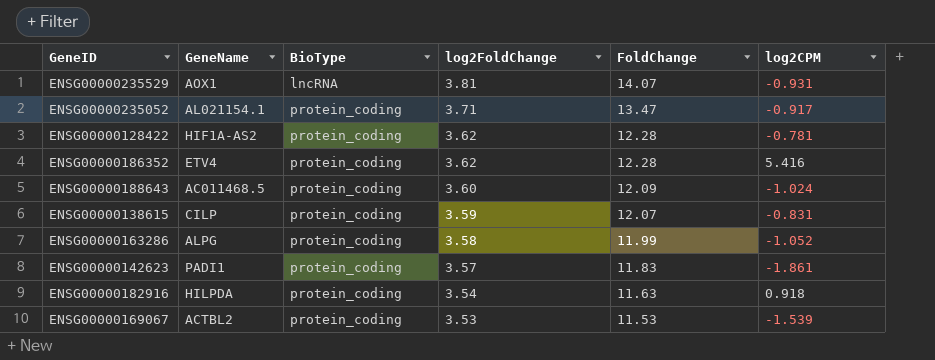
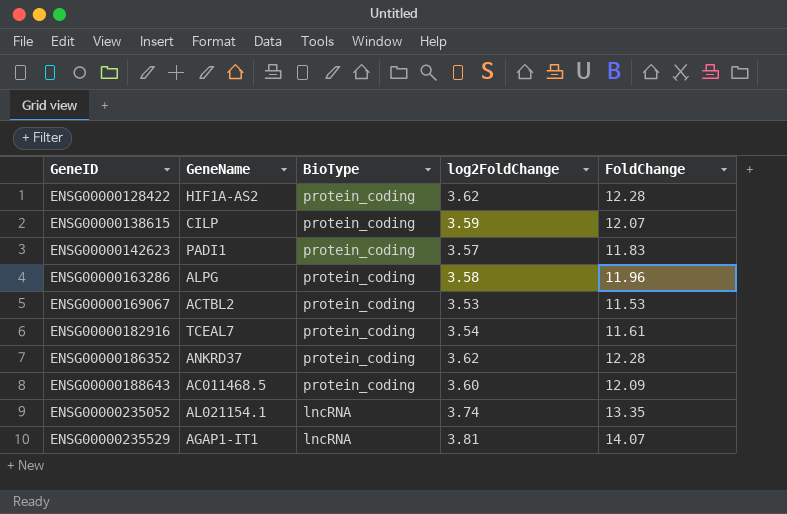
row order: BioType ascending -> GeneID ascending
column log2CPM | position: 6 -> none
ENSG00000163286 | FoldChange: 11.99 -> 11.96
ENSG00000182916 | GeneName: HILPDA -> TCEAL7
ENSG00000182916 | FoldChange: 11.63 -> 11.61
ENSG00000186352 | GeneName: ETV4 -> ANKRD37
ENSG00000235052 | BioType: protein_coding -> lncRNA
ENSG00000235052 | log2FoldChange: 3.71 -> 3.74
ENSG00000235052 | FoldChange: 13.47 -> 13.35
ENSG00000235529 | GeneName: AOX1 -> AGAP1-IT1

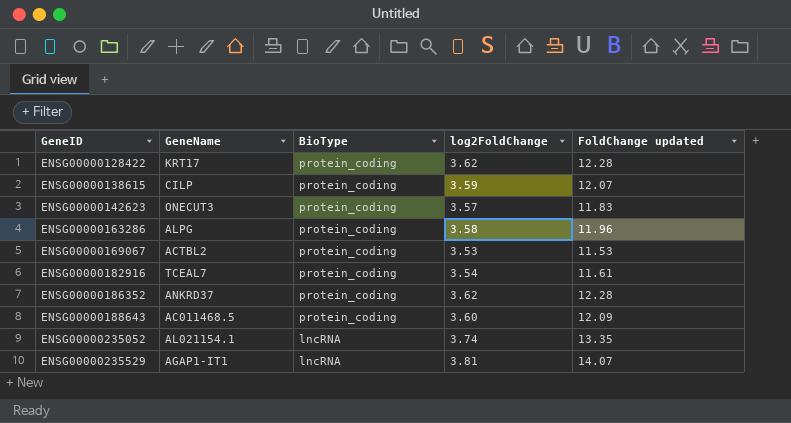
column name: FoldChange -> FoldChange updated
ENSG00000128422 | GeneName: HIF1A-AS2 -> KRT17
ENSG00000142623 | GeneName: PADI1 -> ONECUT3

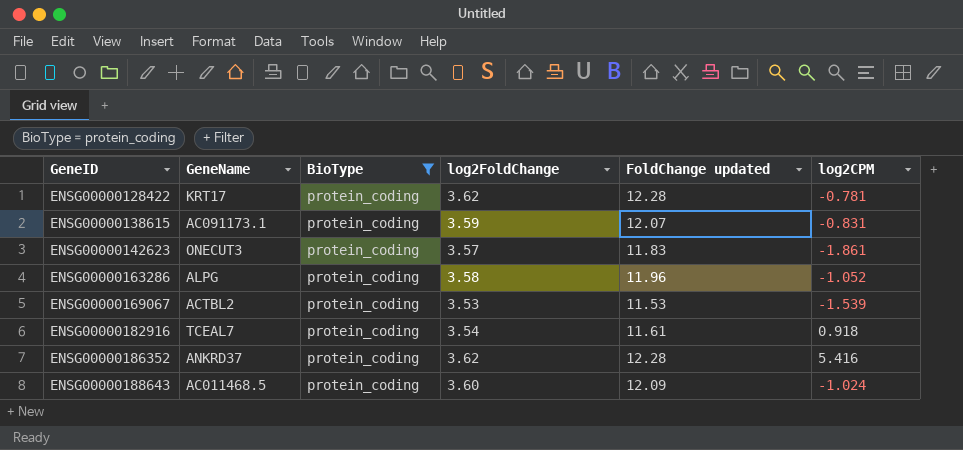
filter: none -> BioType = protein_coding
column log2CPM | position: none -> 6
ENSG00000138615 | GeneName: CILP -> AC091173.1

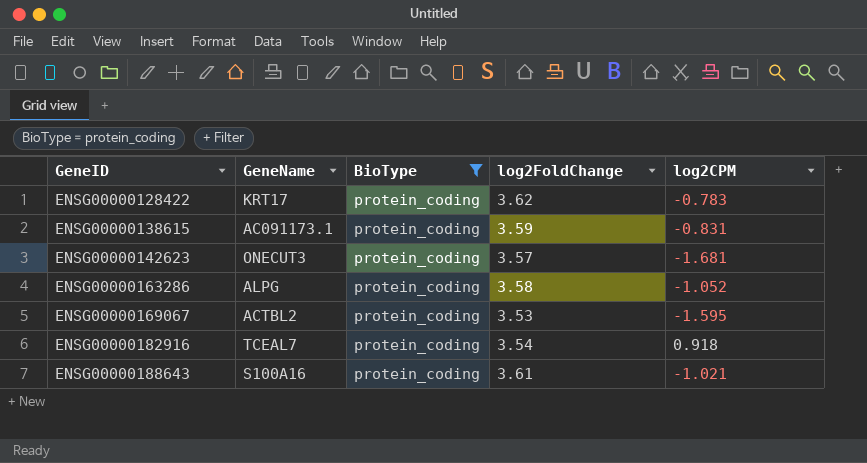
column FoldChange updated | position: 5 -> none
row ENSG00000186352: ANKRD37 | protein_coding | 3.62 | 12.28 | 5.416 -> none
ENSG00000128422 | log2CPM: -0.781 -> -0.783
ENSG00000142623 | log2CPM: -1.861 -> -1.681
ENSG00000169067 | log2CPM: -1.539 -> -1.595
ENSG00000188643 | GeneName: AC011468.5 -> S100A16
ENSG00000188643 | log2FoldChange: 3.60 -> 3.61
ENSG00000188643 | log2CPM: -1.024 -> -1.021

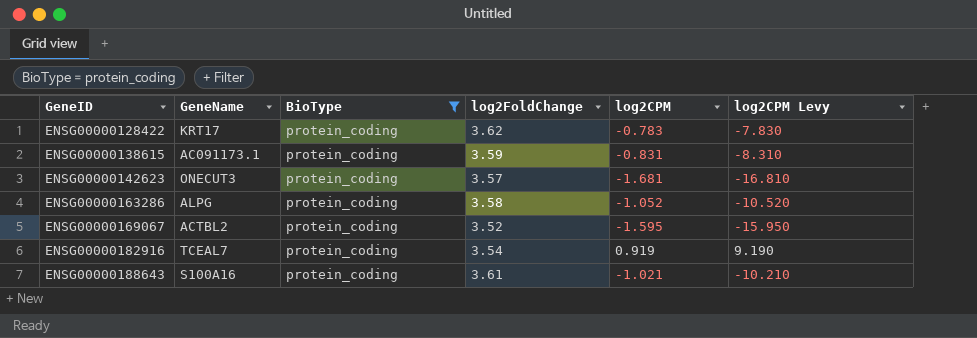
column log2CPM Levy | formula: none -> [log2CPM] * 10
ENSG00000169067 | log2FoldChange: 3.53 -> 3.52
ENSG00000182916 | log2CPM: 0.918 -> 0.919

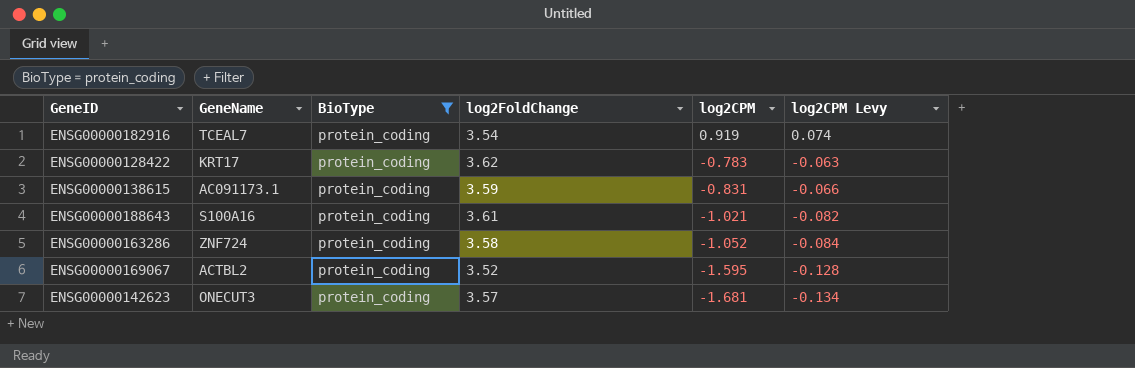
row order: GeneID ascending -> log2CPM descending
column log2CPM Levy | formula: [log2CPM] * 10 -> [log2CPM] * 0.08
ENSG00000163286 | GeneName: ALPG -> ZNF724

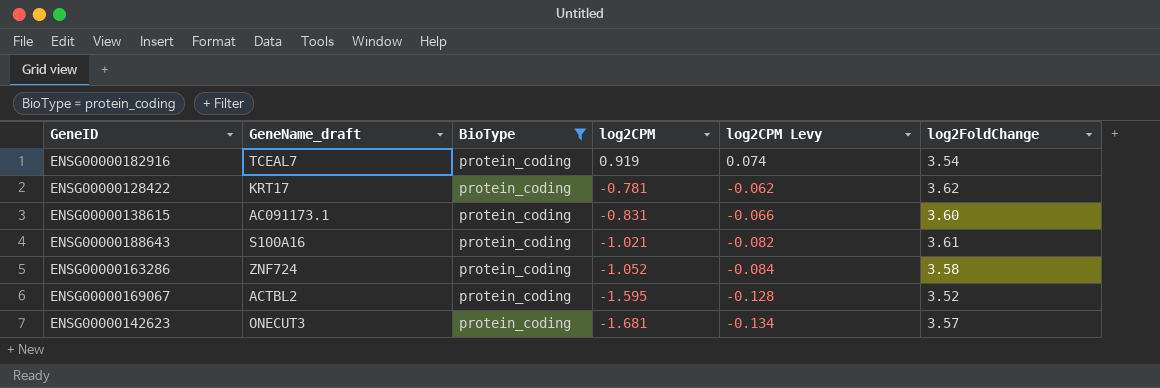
column name: GeneName -> GeneName_draft
column log2FoldChange | position: 4 -> 6
ENSG00000128422 | log2CPM: -0.783 -> -0.781
ENSG00000128422 | log2CPM Levy: -0.063 -> -0.062
ENSG00000138615 | log2FoldChange: 3.59 -> 3.60

